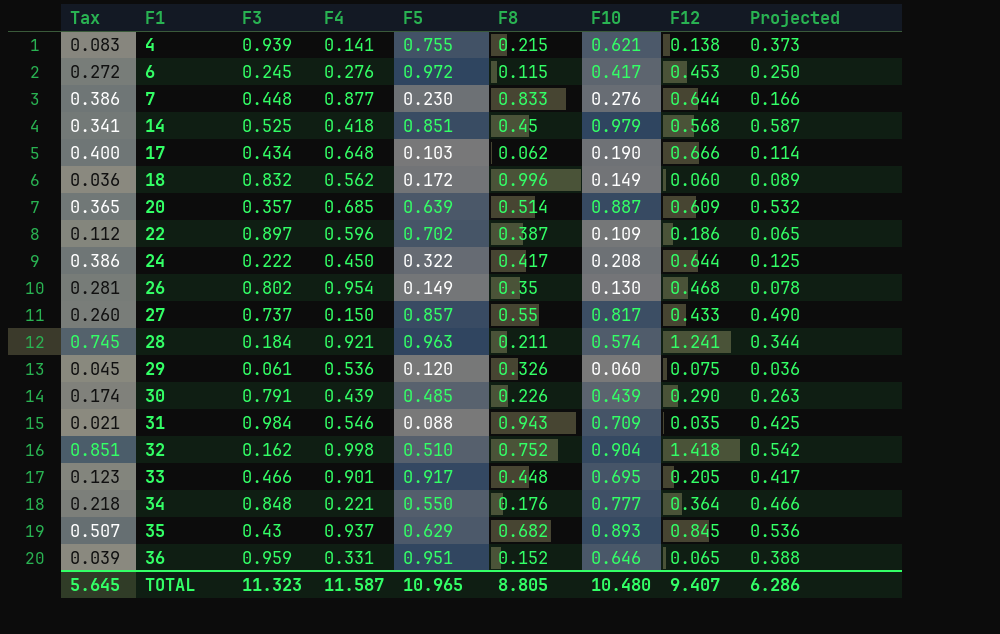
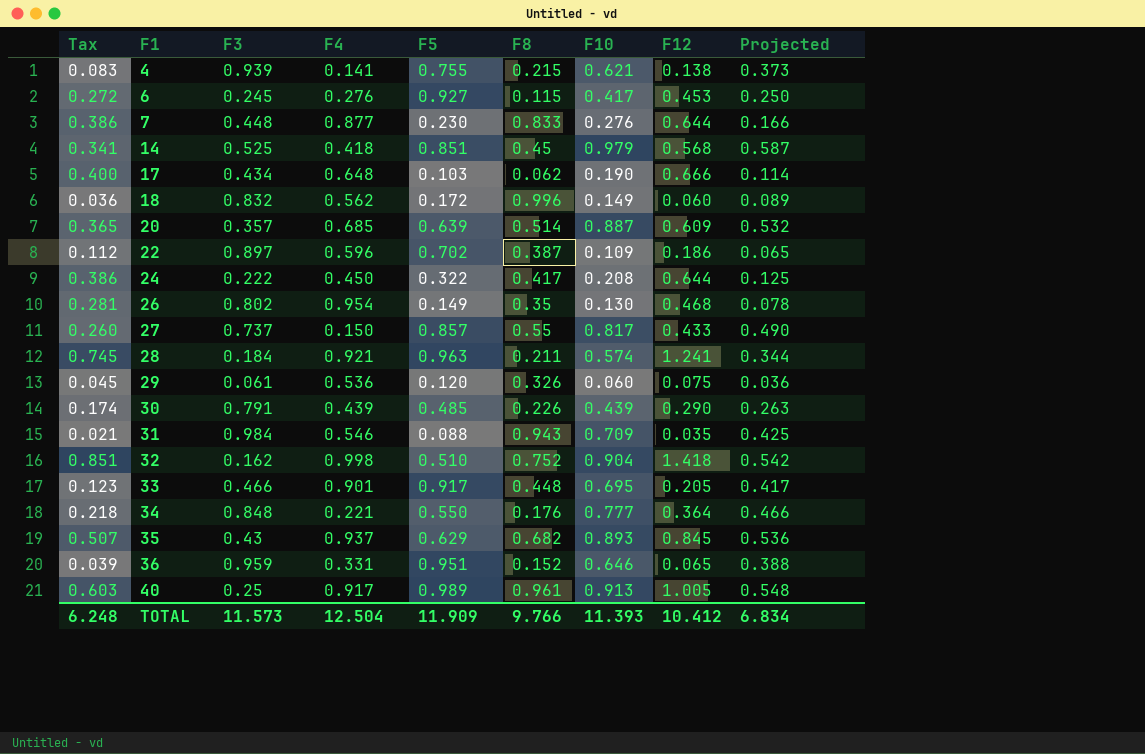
6 | F5: 0.972 -> 0.927
row 40: none -> 0.603 | 0.25 | 0.917 | 0.989 | 0.961 | 0.913 | 1.005 | 0.548
TOTAL | Tax: 5.645 -> 6.248
TOTAL | F3: 11.323 -> 11.573
TOTAL | F4: 11.587 -> 12.504
TOTAL | F5: 10.965 -> 11.909
TOTAL | F8: 8.805 -> 9.766
TOTAL | F10: 10.480 -> 11.393
TOTAL | F12: 9.407 -> 10.412
TOTAL | Projected: 6.286 -> 6.834

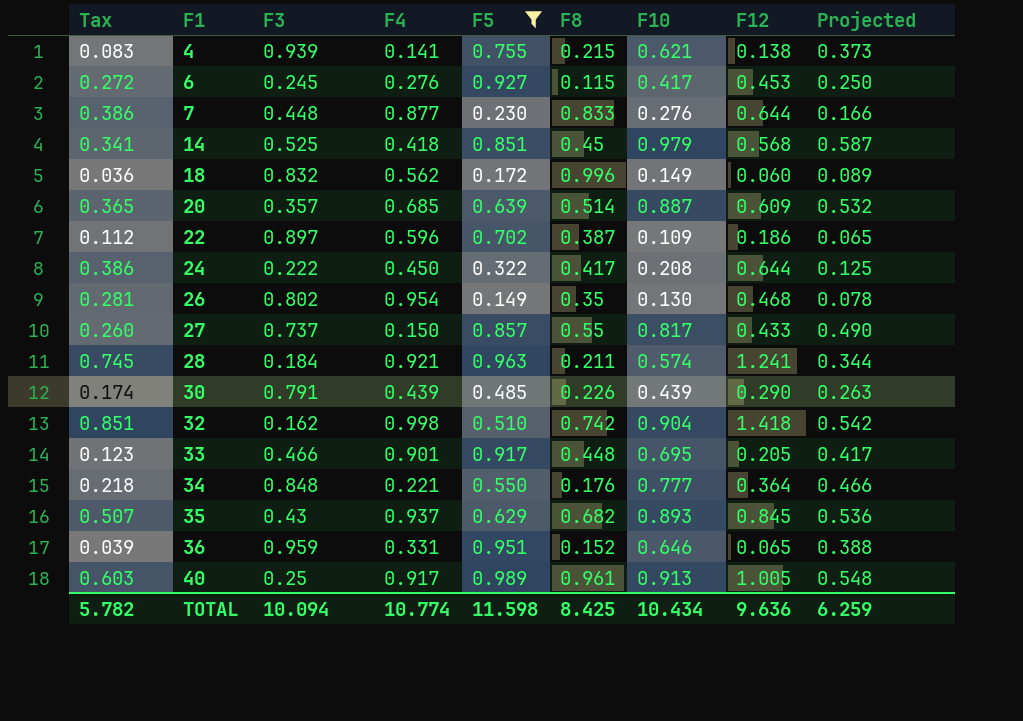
filter: none -> F5 >= 0.149
32 | F8: 0.752 -> 0.742
TOTAL | Tax: 6.248 -> 5.782
TOTAL | F3: 11.573 -> 10.094
TOTAL | F4: 12.504 -> 10.774
TOTAL | F5: 11.909 -> 11.598
TOTAL | F8: 9.766 -> 8.425
TOTAL | F10: 11.393 -> 10.434
TOTAL | F12: 10.412 -> 9.636
TOTAL | Projected: 6.834 -> 6.259

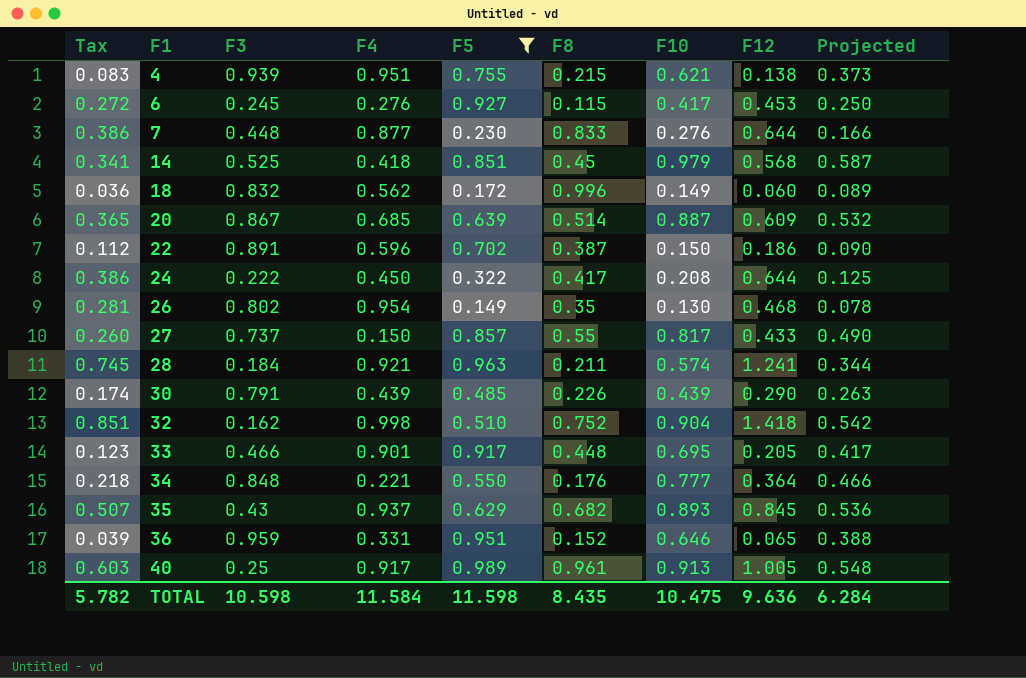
4 | F4: 0.141 -> 0.951
20 | F3: 0.357 -> 0.867
22 | F3: 0.897 -> 0.891
22 | F10: 0.109 -> 0.150
22 | Projected: 0.065 -> 0.090
32 | F8: 0.742 -> 0.752
TOTAL | F3: 10.094 -> 10.598
TOTAL | F4: 10.774 -> 11.584
TOTAL | F8: 8.425 -> 8.435
TOTAL | F10: 10.434 -> 10.475
TOTAL | Projected: 6.259 -> 6.284

